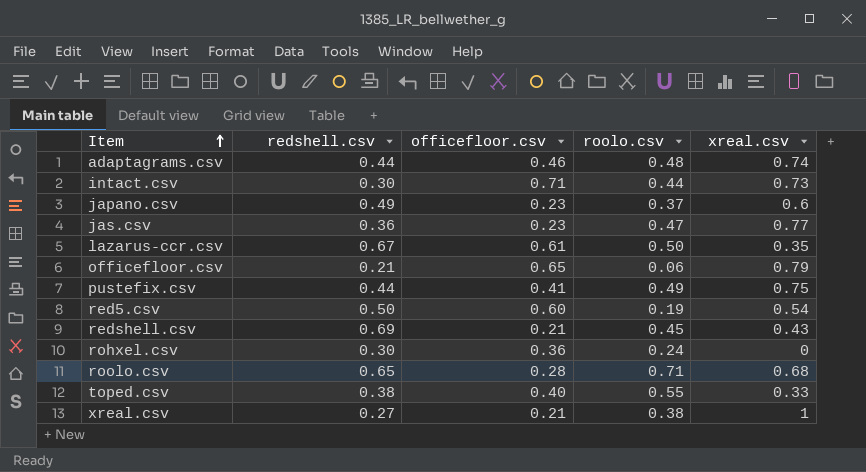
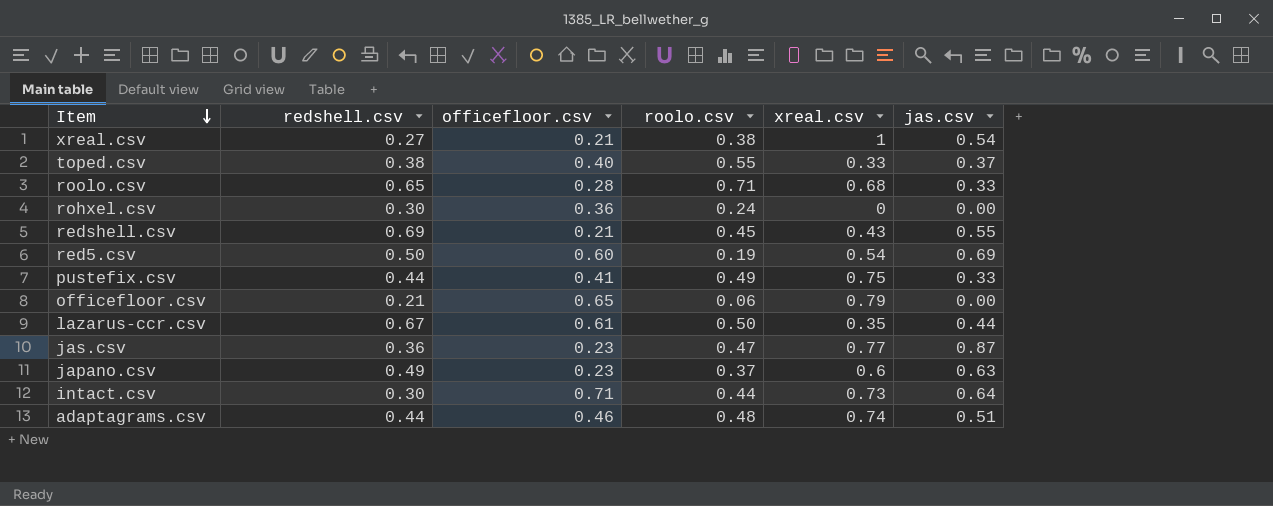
row order: Item ascending -> Item descending
column jas.csv | position: none -> 6

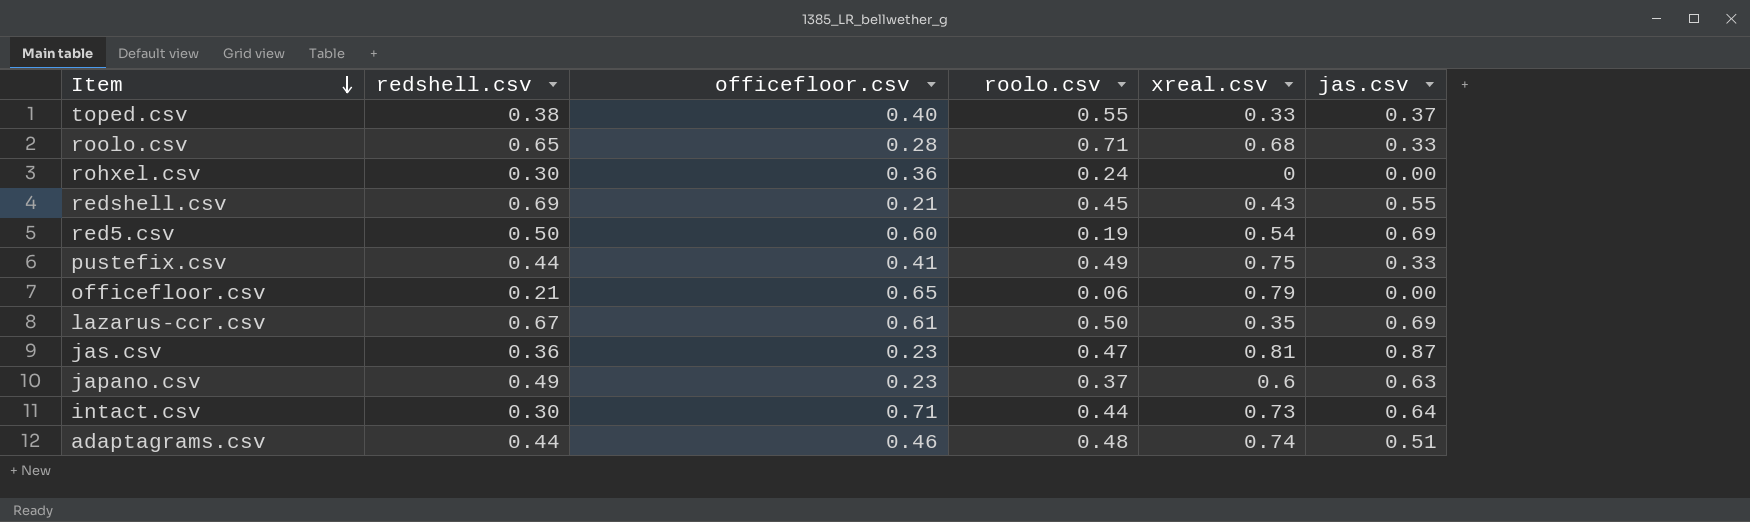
row xreal.csv: 0.27 | 0.21 | 0.38 | 1 | 0.54 -> none
lazarus-ccr.csv | jas.csv: 0.44 -> 0.69
jas.csv | xreal.csv: 0.77 -> 0.81

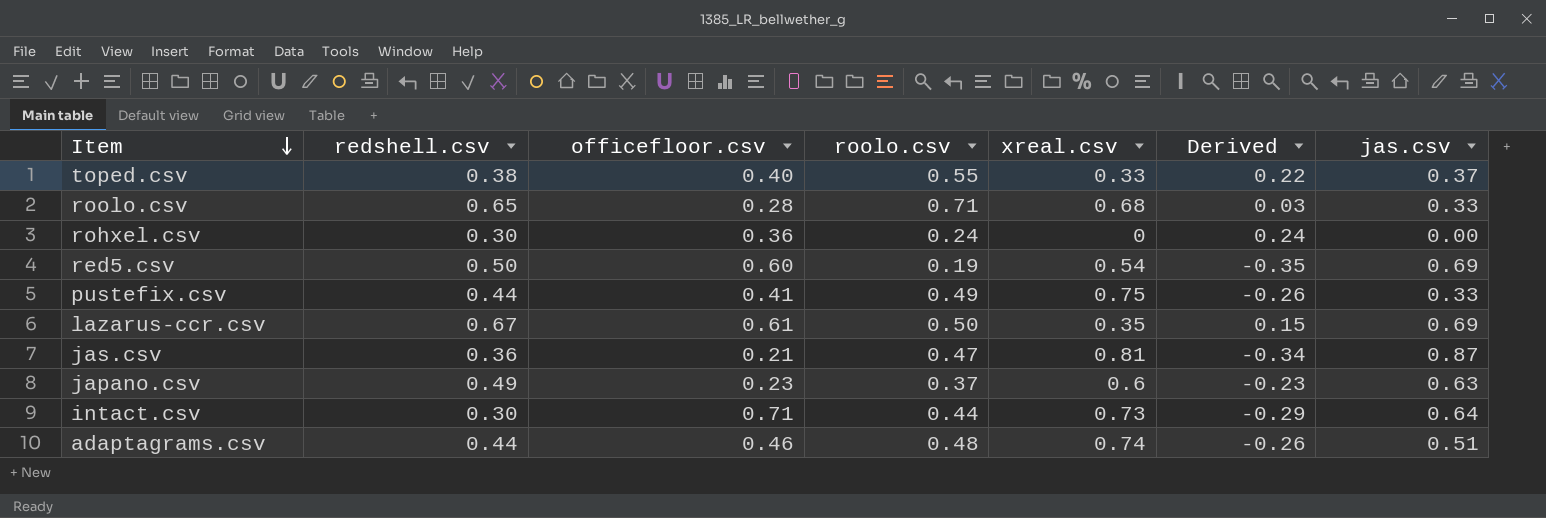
column Derived | formula: none -> [roolo.csv] - [xreal.csv]
row redshell.csv: 0.69 | 0.21 | 0.45 | 0.43 | 0.55 -> none
row officefloor.csv: 0.21 | 0.65 | 0.06 | 0.79 | 0.00 -> none
jas.csv | officefloor.csv: 0.23 -> 0.21

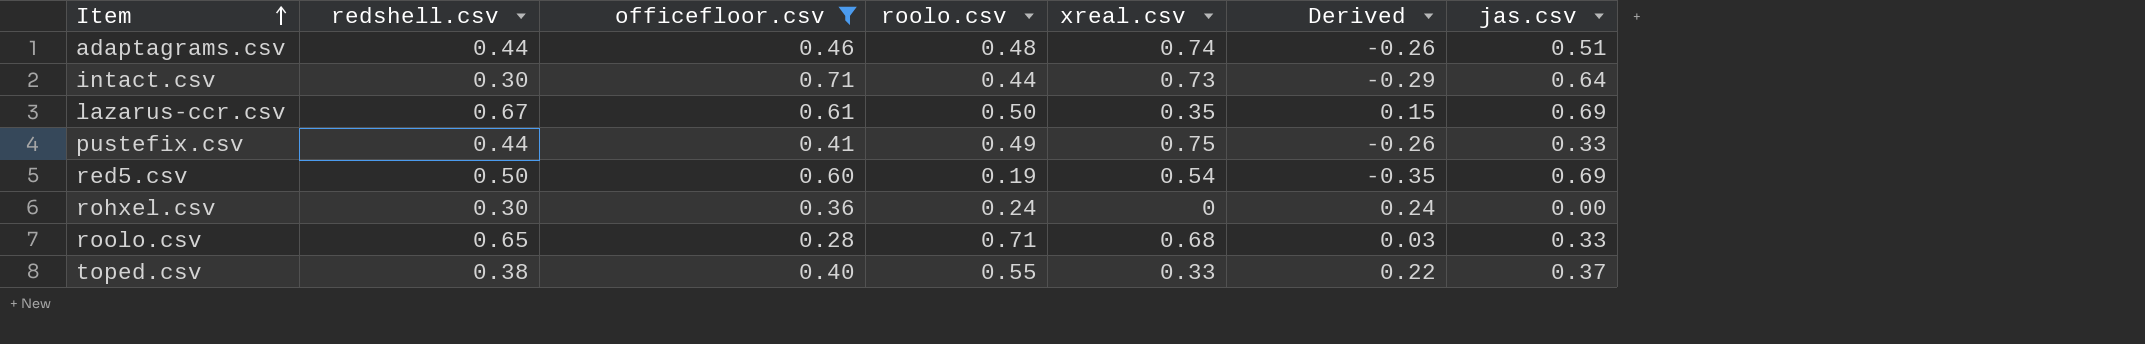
filter: none -> officefloor.csv >= 0.28
row order: Item descending -> Item ascending

